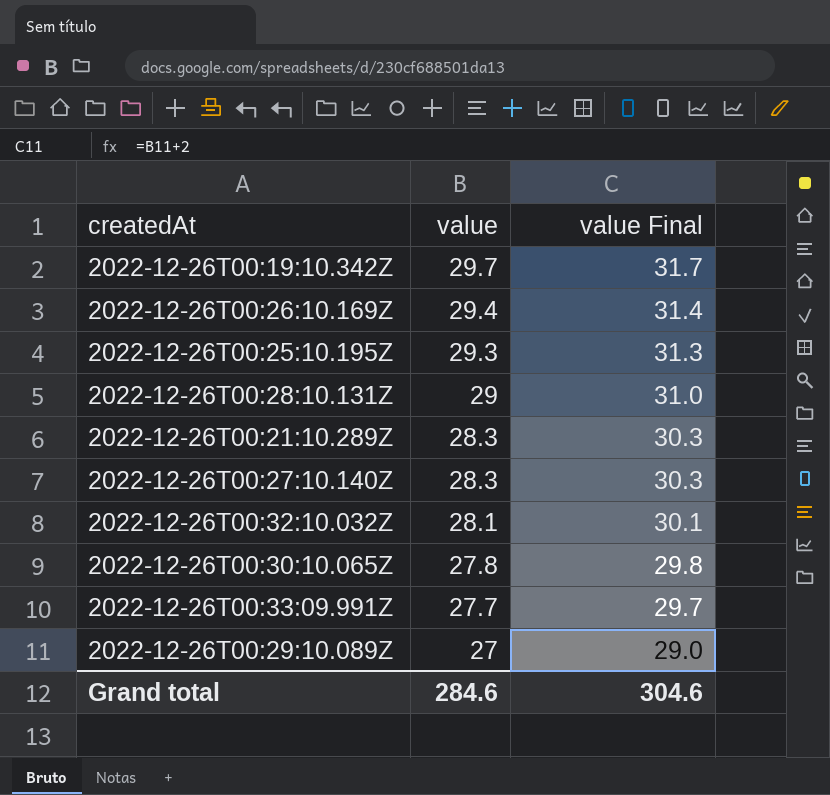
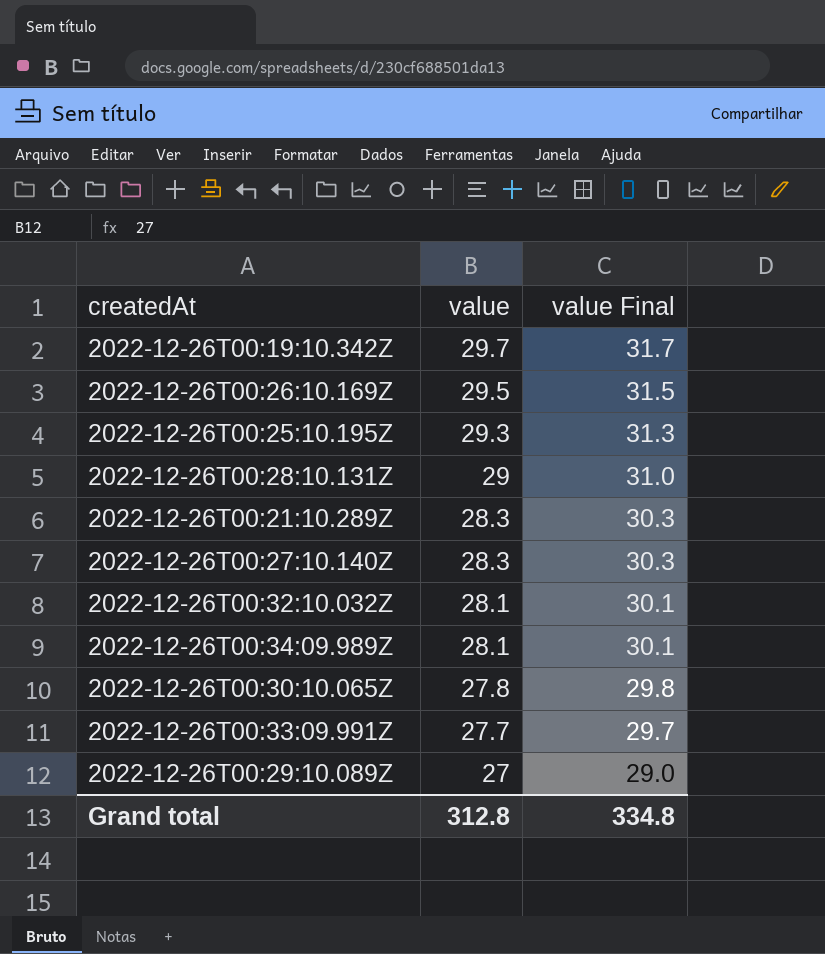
2022-12-26T00:26:10.169Z | value: 29.4 -> 29.5
2022-12-26T00:26:10.169Z | value Final: 31.4 -> 31.5
row 2022-12-26T00:34:09.989Z: none -> 28.1 | 30.1
Grand total | value: 284.6 -> 312.8
Grand total | value Final: 304.6 -> 334.8

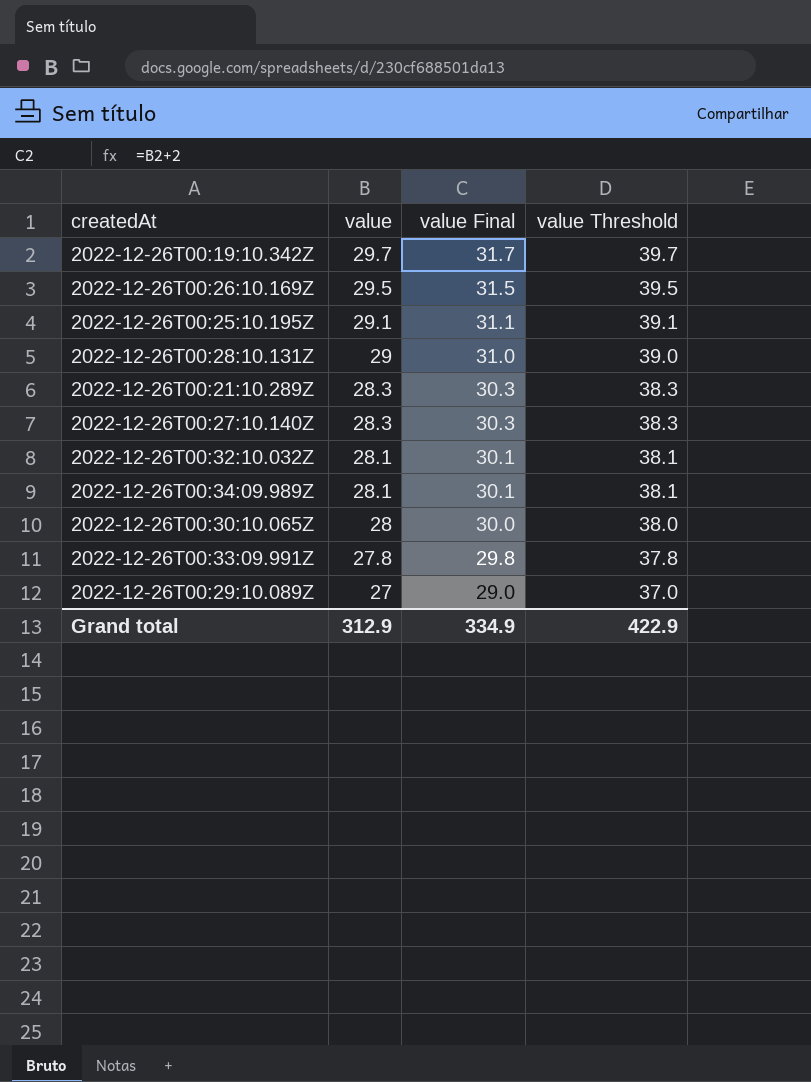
column value Threshold | formula: none -> [value] + 10
2022-12-26T00:25:10.195Z | value: 29.3 -> 29.1
2022-12-26T00:25:10.195Z | value Final: 31.3 -> 31.1
2022-12-26T00:30:10.065Z | value: 27.8 -> 28
2022-12-26T00:30:10.065Z | value Final: 29.8 -> 30.0
2022-12-26T00:33:09.991Z | value: 27.7 -> 27.8
2022-12-26T00:33:09.991Z | value Final: 29.7 -> 29.8
Grand total | value: 312.8 -> 312.9
Grand total | value Final: 334.8 -> 334.9

